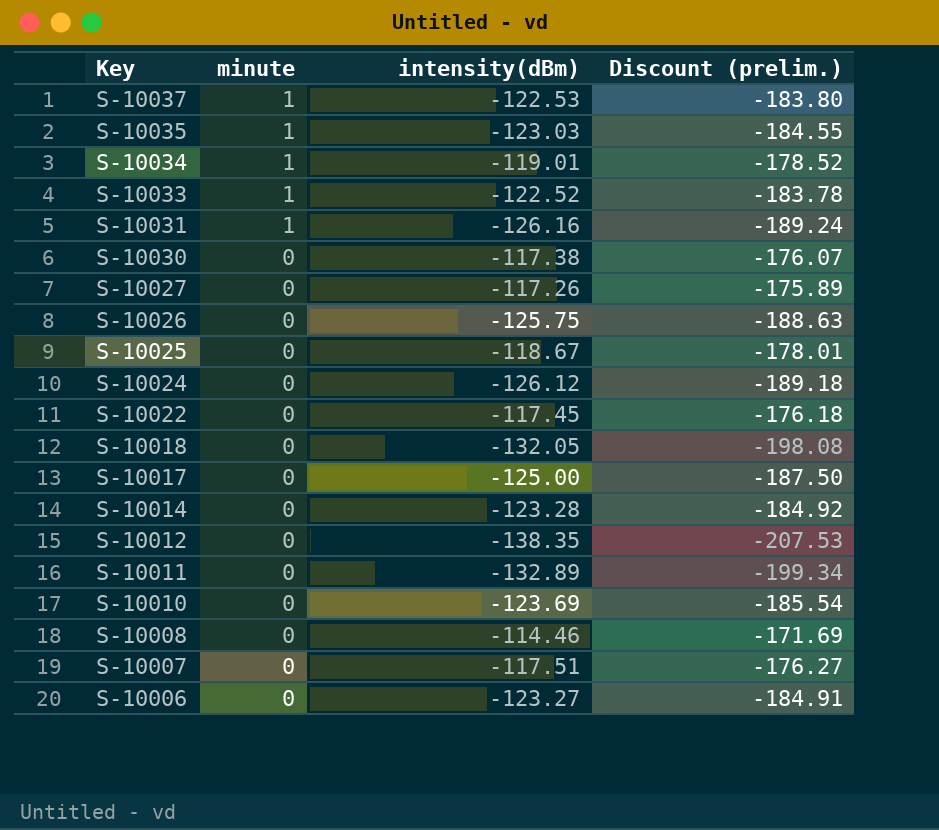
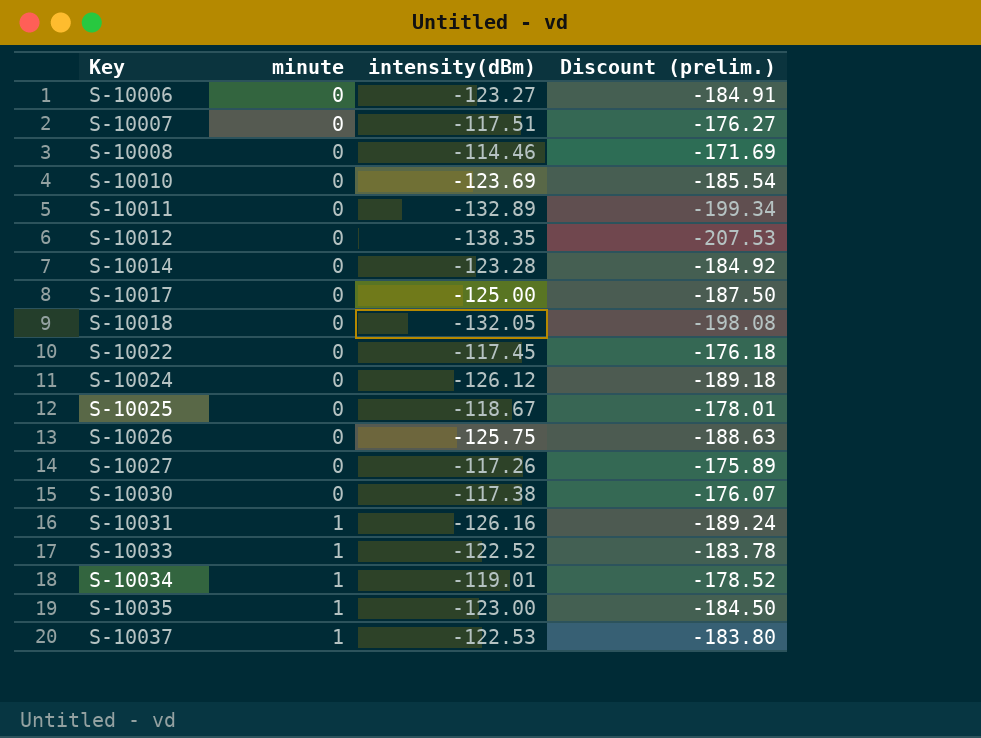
row order: Key descending -> Key ascending
S-10035 | intensity(dBm): -123.03 -> -123.00
S-10035 | Discount (prelim.): -184.55 -> -184.50

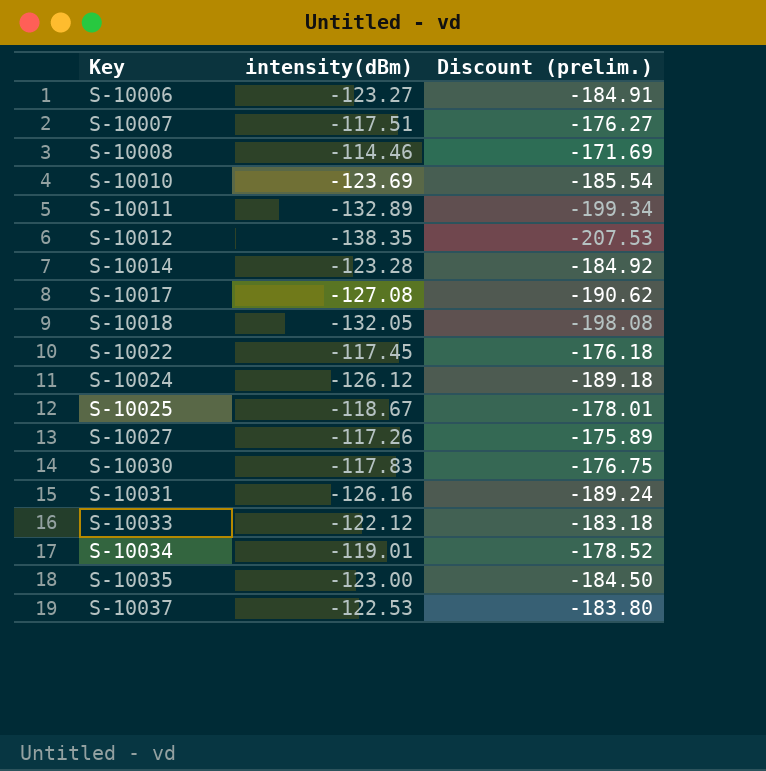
column minute | position: 2 -> none
row S-10026: 0 | -125.75 | -188.63 -> none
S-10017 | intensity(dBm): -125.00 -> -127.08
S-10017 | Discount (prelim.): -187.50 -> -190.62
S-10030 | intensity(dBm): -117.38 -> -117.83
S-10030 | Discount (prelim.): -176.07 -> -176.75
S-10033 | intensity(dBm): -122.52 -> -122.12
S-10033 | Discount (prelim.): -183.78 -> -183.18

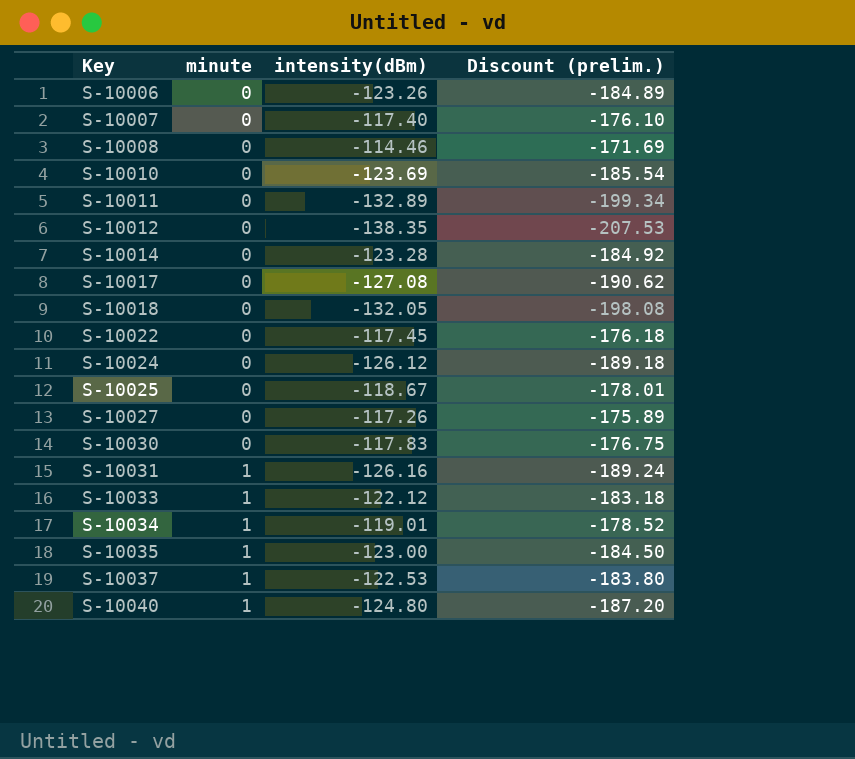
column minute | position: none -> 2
S-10006 | intensity(dBm): -123.27 -> -123.26
S-10006 | Discount (prelim.): -184.91 -> -184.89
S-10007 | intensity(dBm): -117.51 -> -117.40
S-10007 | Discount (prelim.): -176.27 -> -176.10
row S-10040: none -> 1 | -124.80 | -187.20

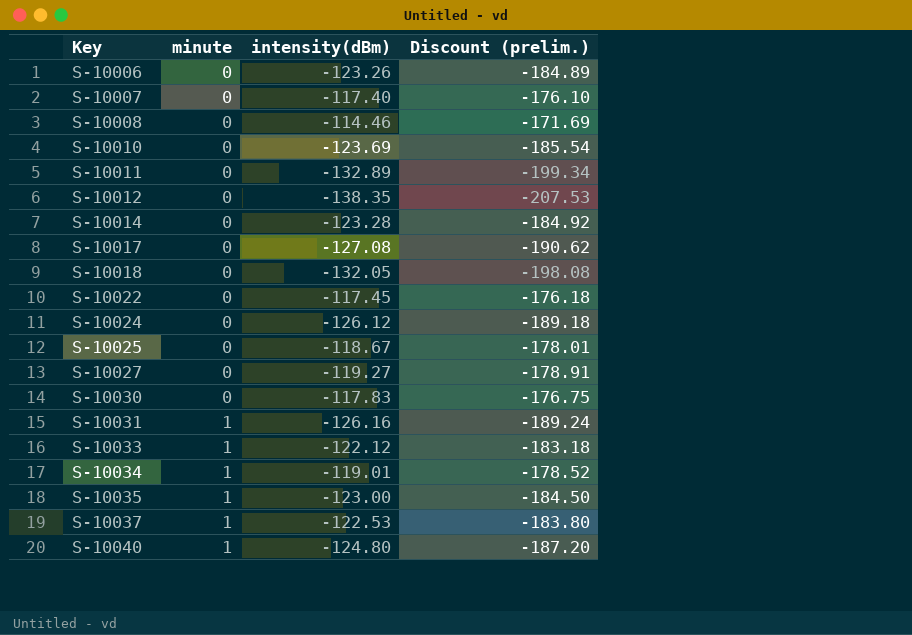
S-10027 | intensity(dBm): -117.26 -> -119.27
S-10027 | Discount (prelim.): -175.89 -> -178.91

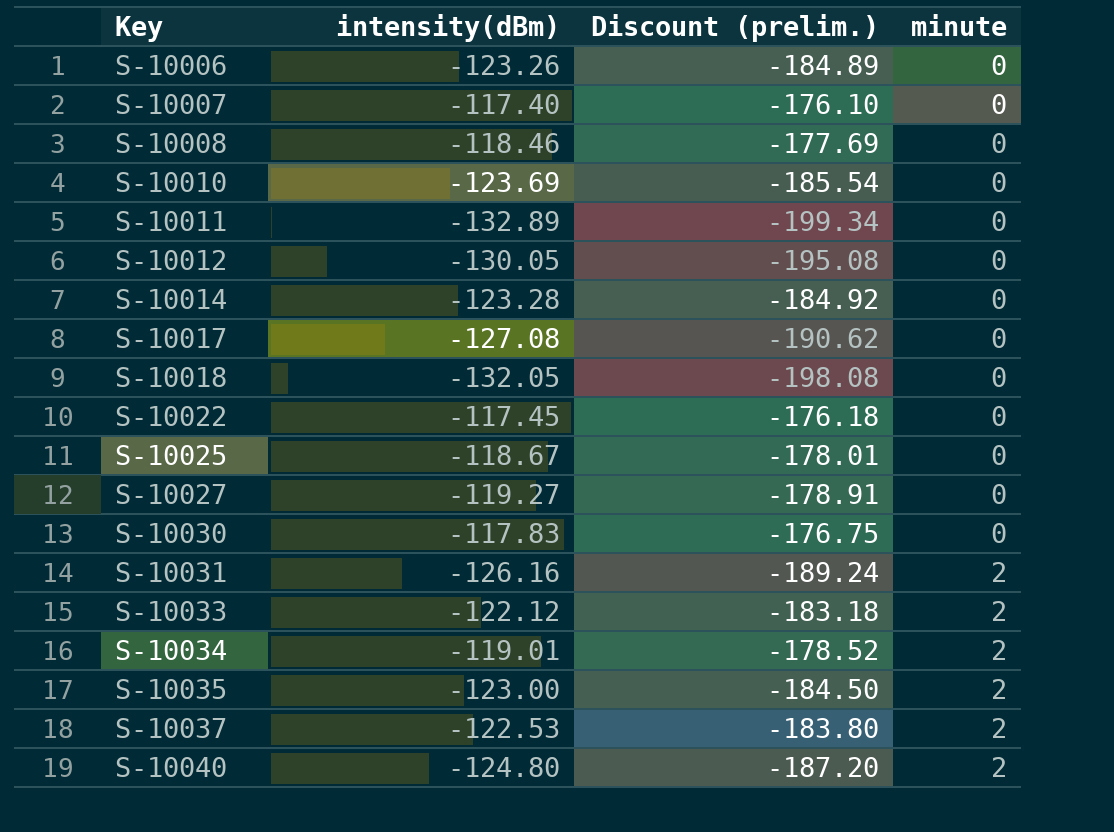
column minute | position: 2 -> 4
row S-10024: 0 | -126.12 | -189.18 -> none
S-10008 | intensity(dBm): -114.46 -> -118.46
S-10008 | Discount (prelim.): -171.69 -> -177.69
S-10012 | intensity(dBm): -138.35 -> -130.05
S-10012 | Discount (prelim.): -207.53 -> -195.08
S-10031 | minute: 1 -> 2
S-10033 | minute: 1 -> 2
S-10034 | minute: 1 -> 2
S-10035 | minute: 1 -> 2
S-10037 | minute: 1 -> 2
S-10040 | minute: 1 -> 2

